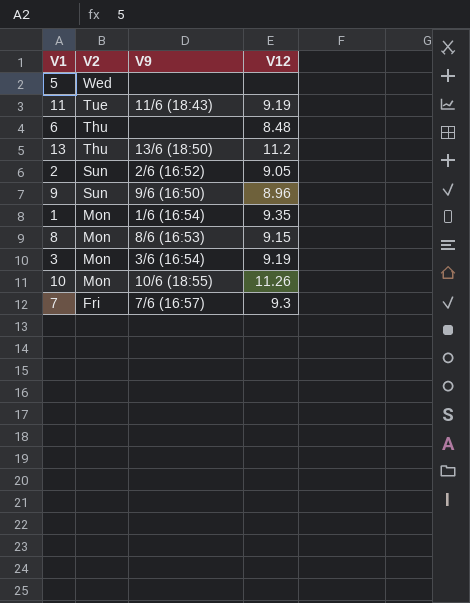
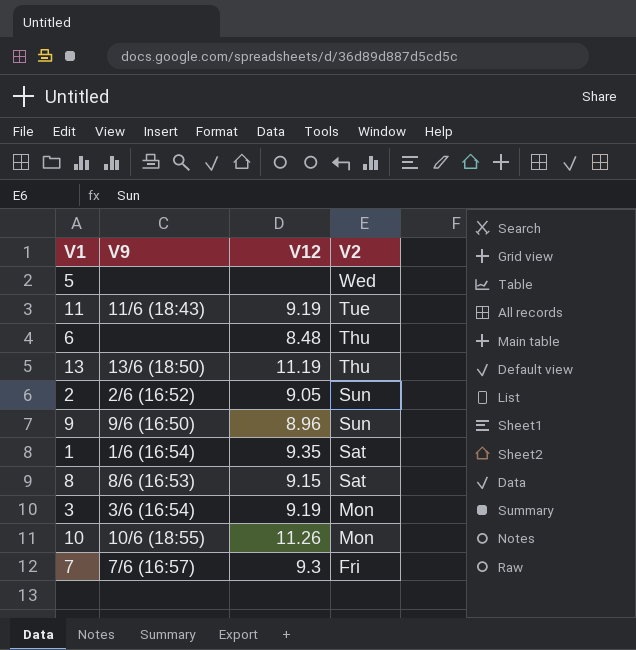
column V2 | position: 2 -> 4
13 | V12: 11.2 -> 11.19
1 | V2: Mon -> Sat
8 | V2: Mon -> Sat

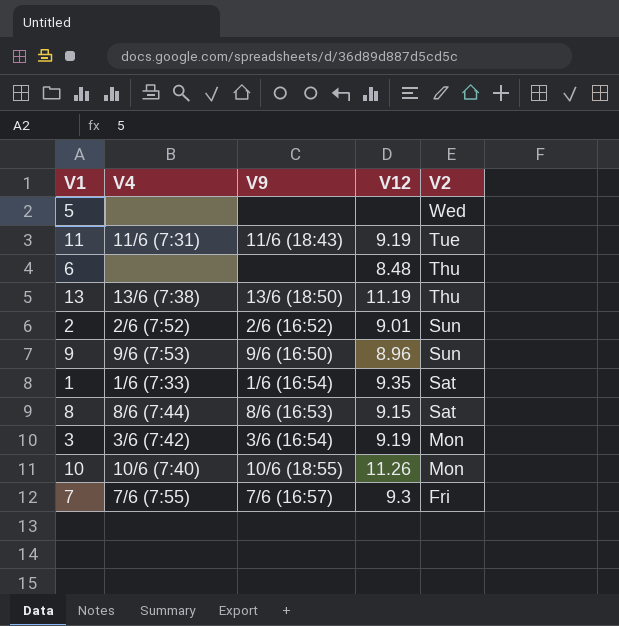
column V4 | position: none -> 2
2 | V12: 9.05 -> 9.01

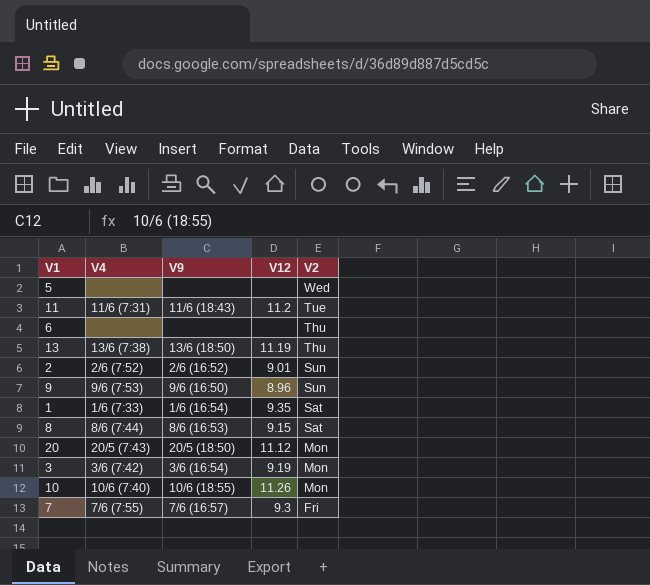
11 | V12: 9.19 -> 11.2
6 | V12: 8.48 -> none
row 20: none -> 20/5 (7:43) | 20/5 (18:50) | 11.12 | Mon

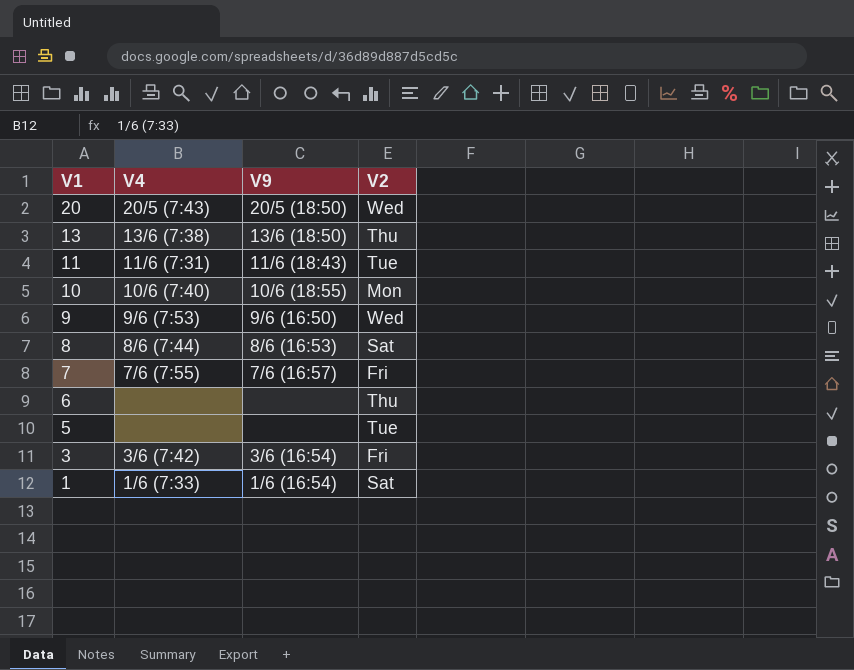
row order: V2 descending -> V1 descending
column V12 | position: 4 -> none
row 2: 2/6 (7:52) | 2/6 (16:52) | 9.01 | Sun -> none
20 | V2: Mon -> Wed
9 | V2: Sun -> Wed
5 | V2: Wed -> Tue
3 | V2: Mon -> Fri

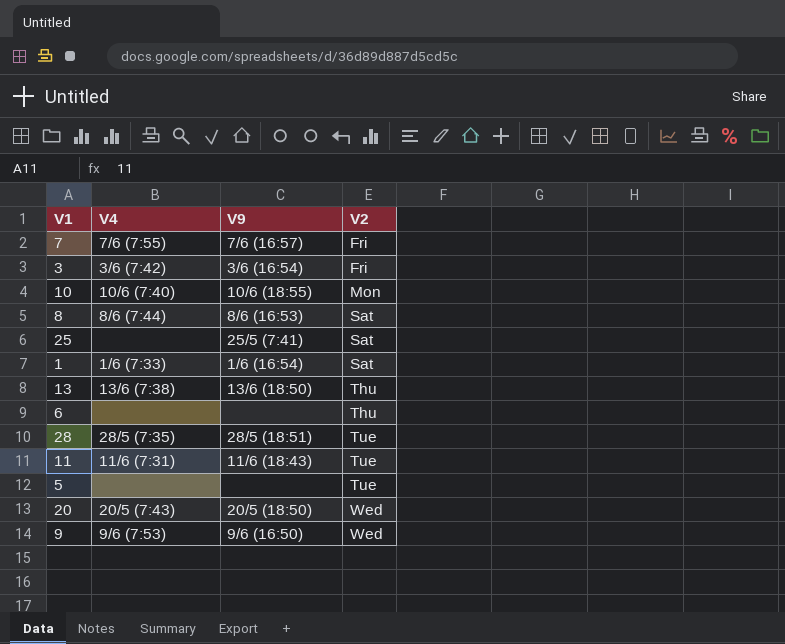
row order: V1 descending -> V2 ascending
row 25: none -> none | 25/5 (7:41) | Sat
row 28: none -> 28/5 (7:35) | 28/5 (18:51) | Tue

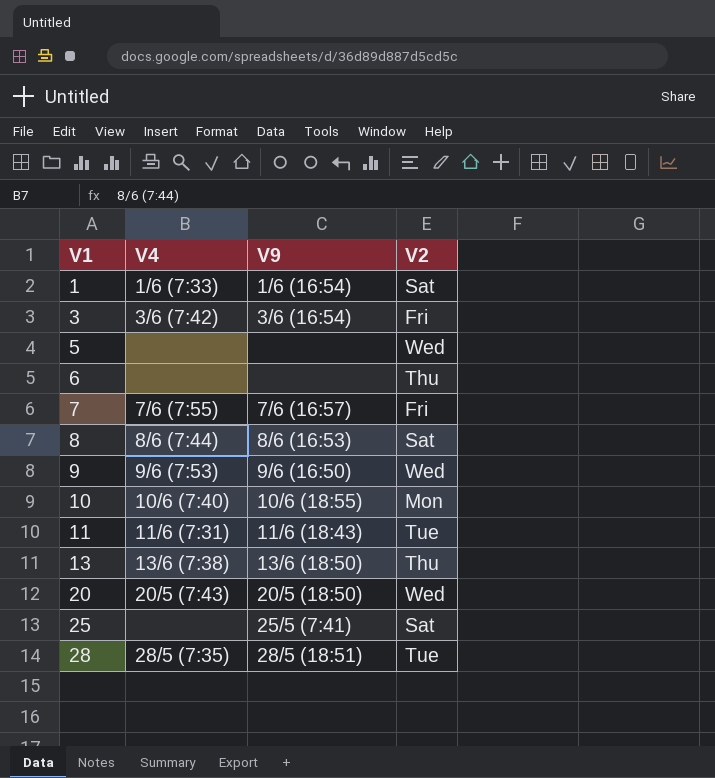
row order: V2 ascending -> V1 ascending
5 | V2: Tue -> Wed

